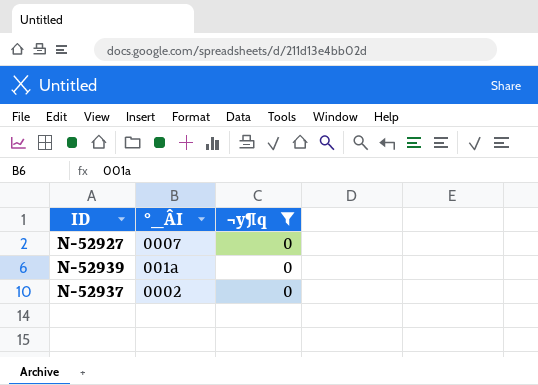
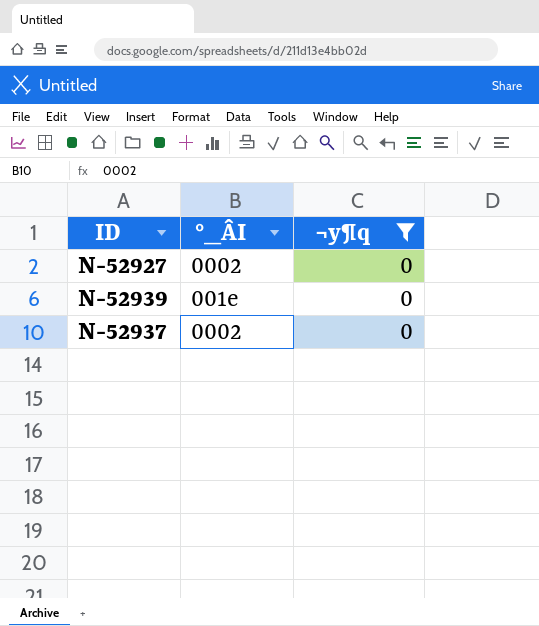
N-52927 | °_ÂI: 0007 -> 0002
N-52939 | °_ÂI: 001a -> 001e

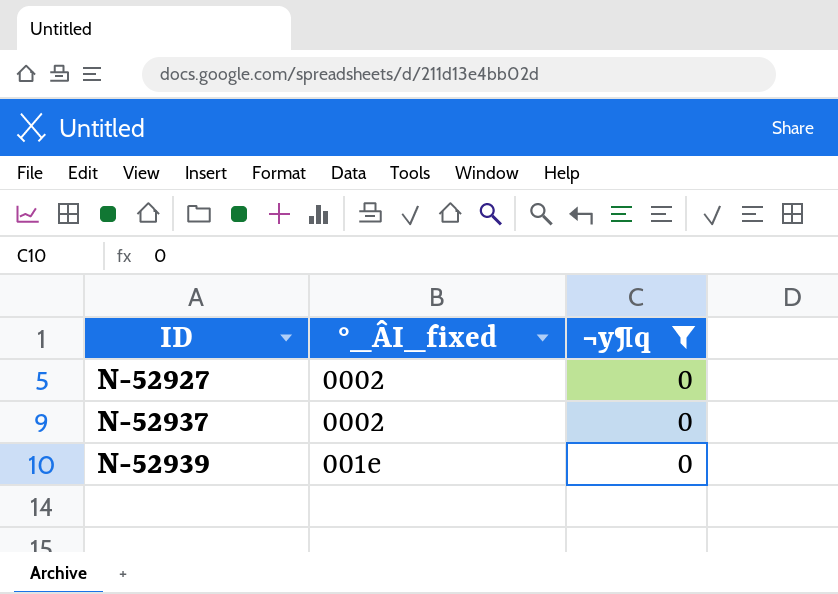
row order: none -> ID ascending
column name: °_ÂI -> °_ÂI_fixed

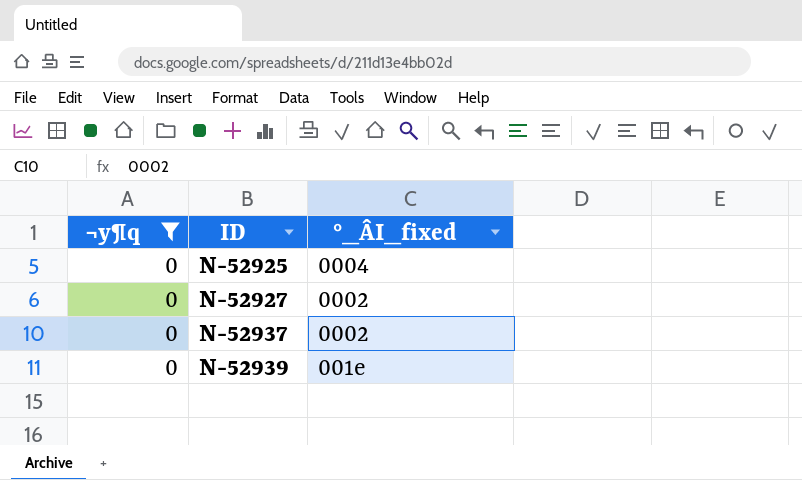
column ¬y¶q | position: 3 -> 1
row N-52925: none -> 0 | 0004

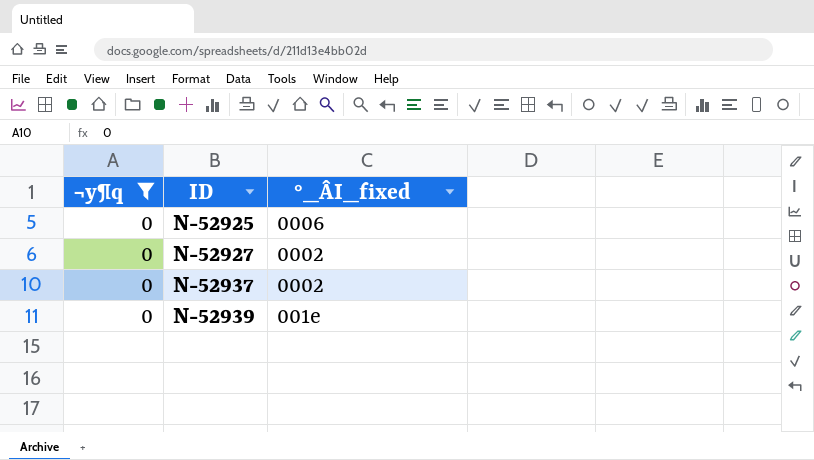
N-52925 | °_ÂI_fixed: 0004 -> 0006

